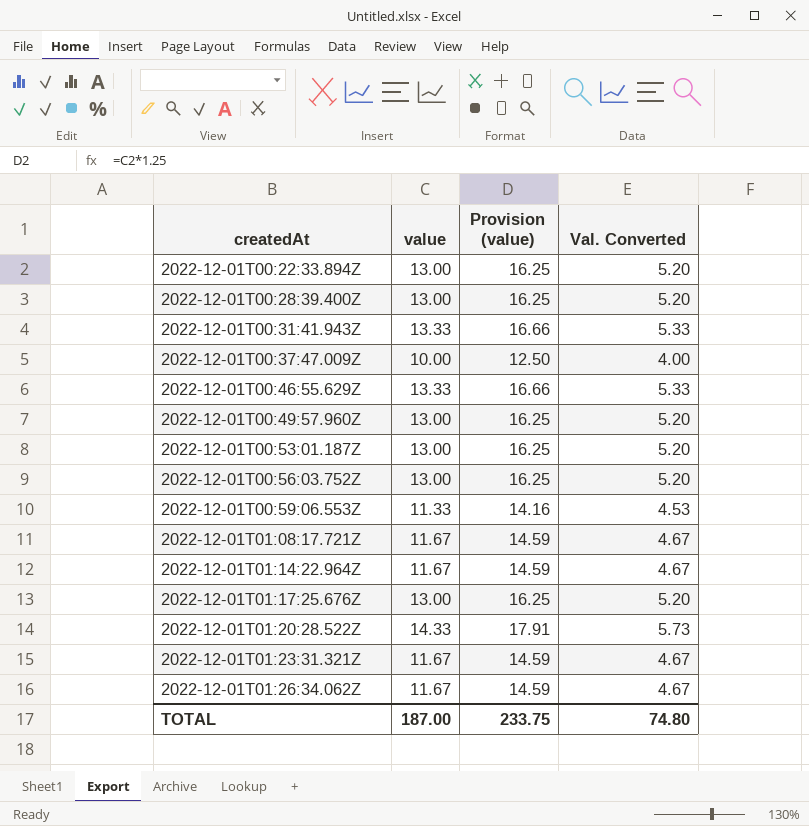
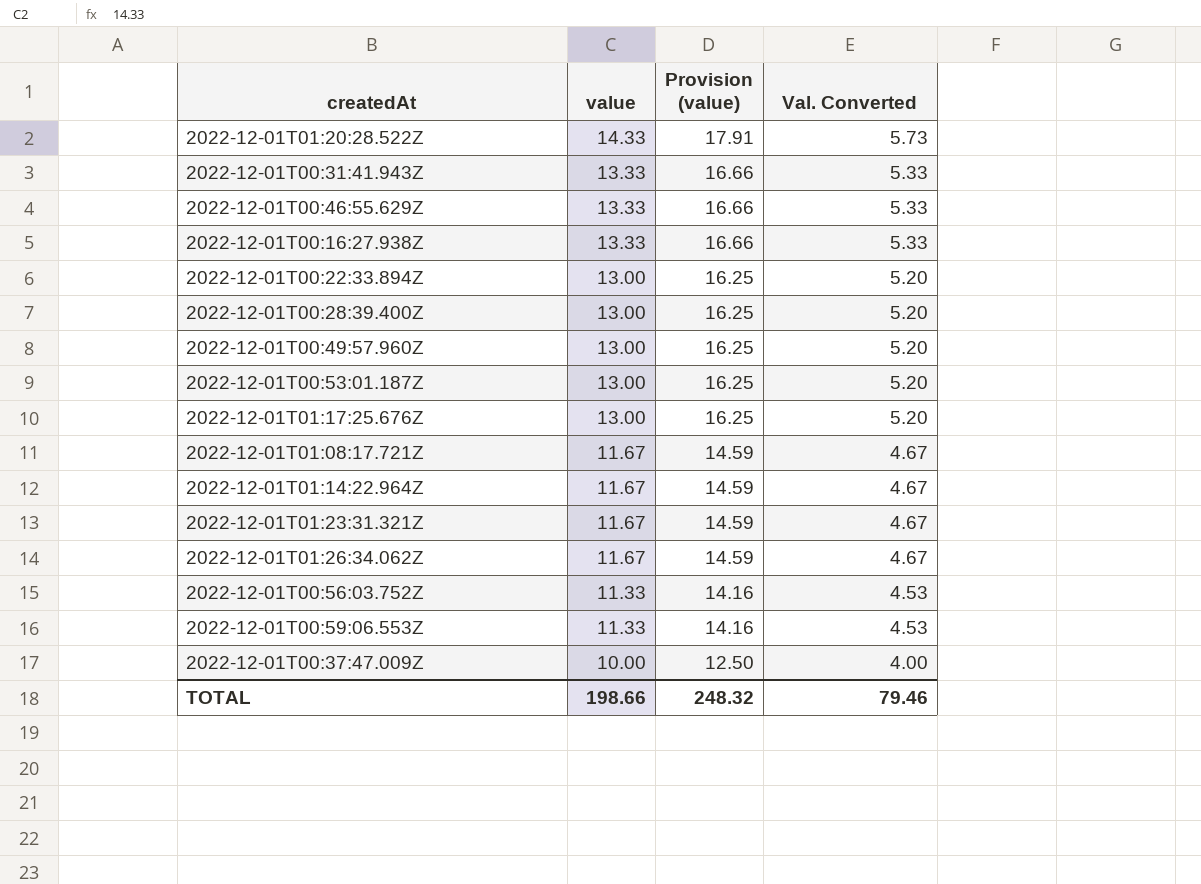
row order: createdAt ascending -> value descending
row 2022-12-01T00:16:27.938Z: none -> 13.33 | 16.66 | 5.33
2022-12-01T00:56:03.752Z | value: 13.00 -> 11.33
2022-12-01T00:56:03.752Z | Provision (value): 16.25 -> 14.16
2022-12-01T00:56:03.752Z | Val. Converted: 5.20 -> 4.53
TOTAL | value: 187.00 -> 198.66
TOTAL | Provision (value): 233.75 -> 248.32
TOTAL | Val. Converted: 74.80 -> 79.46

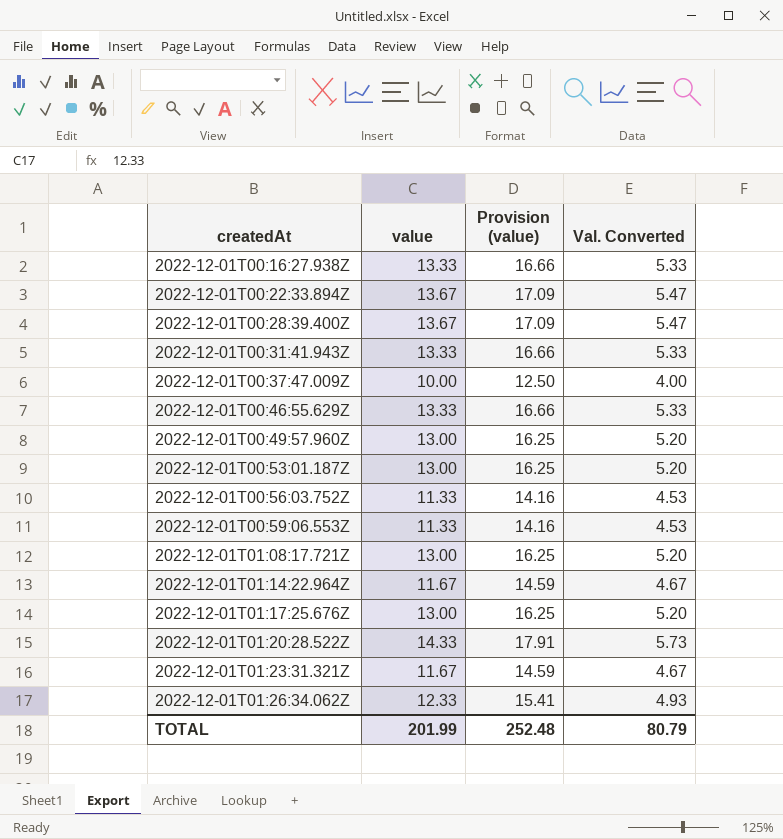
row order: value descending -> createdAt ascending
2022-12-01T00:22:33.894Z | value: 13.00 -> 13.67
2022-12-01T00:22:33.894Z | Provision (value): 16.25 -> 17.09
2022-12-01T00:22:33.894Z | Val. Converted: 5.20 -> 5.47
2022-12-01T00:28:39.400Z | value: 13.00 -> 13.67
2022-12-01T00:28:39.400Z | Provision (value): 16.25 -> 17.09
2022-12-01T00:28:39.400Z | Val. Converted: 5.20 -> 5.47
2022-12-01T01:08:17.721Z | value: 11.67 -> 13.00
2022-12-01T01:08:17.721Z | Provision (value): 14.59 -> 16.25
2022-12-01T01:08:17.721Z | Val. Converted: 4.67 -> 5.20
2022-12-01T01:26:34.062Z | value: 11.67 -> 12.33
2022-12-01T01:26:34.062Z | Provision (value): 14.59 -> 15.41
2022-12-01T01:26:34.062Z | Val. Converted: 4.67 -> 4.93
TOTAL | value: 198.66 -> 201.99
TOTAL | Provision (value): 248.32 -> 252.48
TOTAL | Val. Converted: 79.46 -> 80.79

